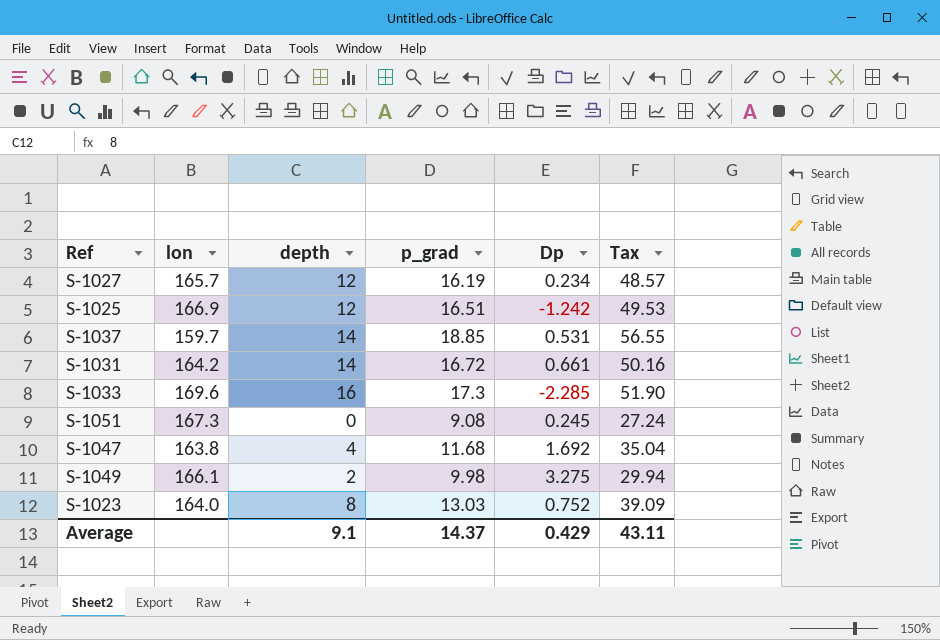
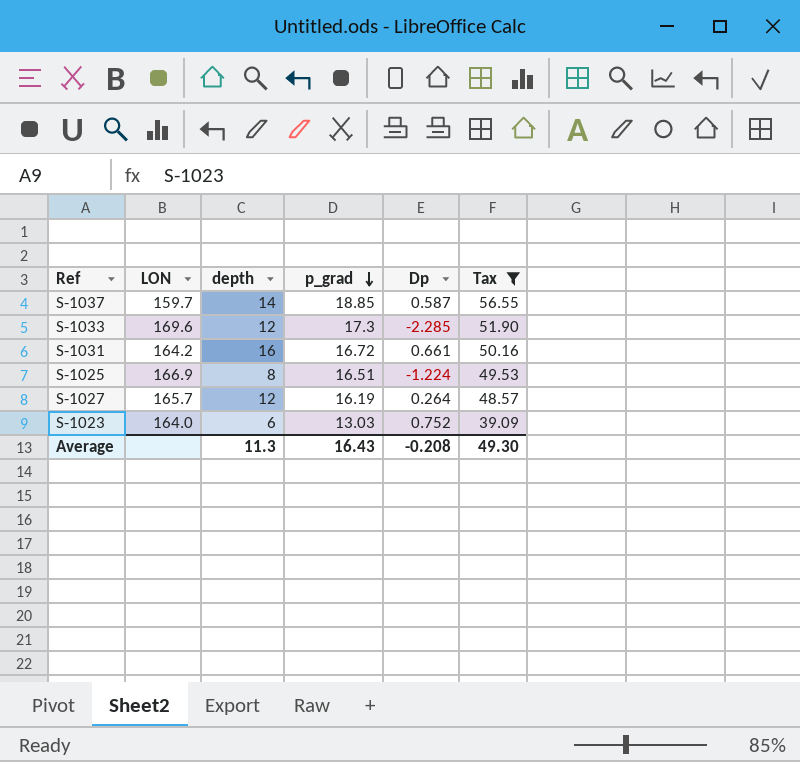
filter: none -> Tax >= 39.09
row order: none -> p_grad descending
column name: lon -> LON
S-1037 | Dp: 0.531 -> 0.587
S-1033 | depth: 16 -> 12
S-1031 | depth: 14 -> 16
S-1025 | depth: 12 -> 8
S-1025 | Dp: -1.242 -> -1.224
S-1027 | Dp: 0.234 -> 0.264
S-1023 | depth: 8 -> 6
Average | depth: 9.1 -> 11.3
Average | p_grad: 14.37 -> 16.43
Average | Dp: 0.429 -> -0.208
Average | Tax: 43.11 -> 49.30

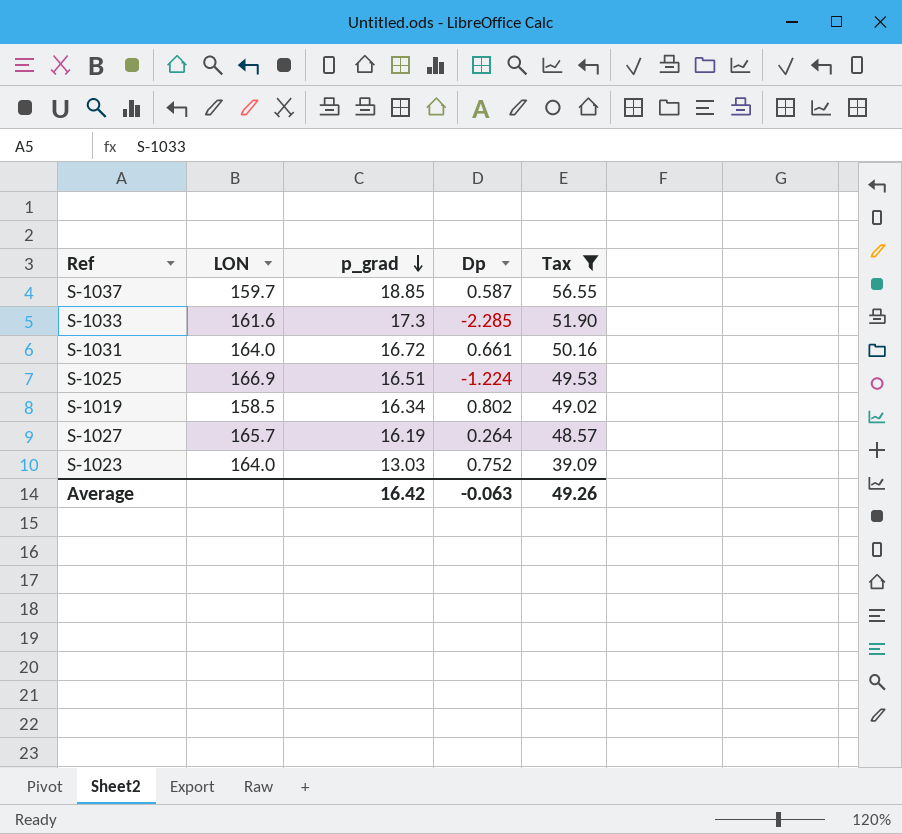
column depth | position: 3 -> none
S-1033 | LON: 169.6 -> 161.6
S-1031 | LON: 164.2 -> 164.0
row S-1019: none -> 158.5 | 16.34 | 0.802 | 49.02
Average | p_grad: 16.43 -> 16.42
Average | Dp: -0.208 -> -0.063
Average | Tax: 49.30 -> 49.26

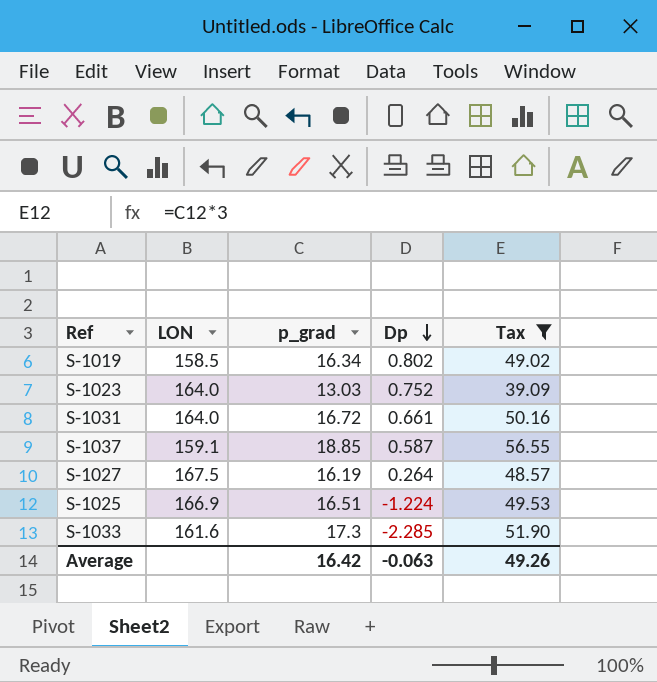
row order: p_grad descending -> Dp descending
S-1037 | LON: 159.7 -> 159.1
S-1027 | LON: 165.7 -> 167.5

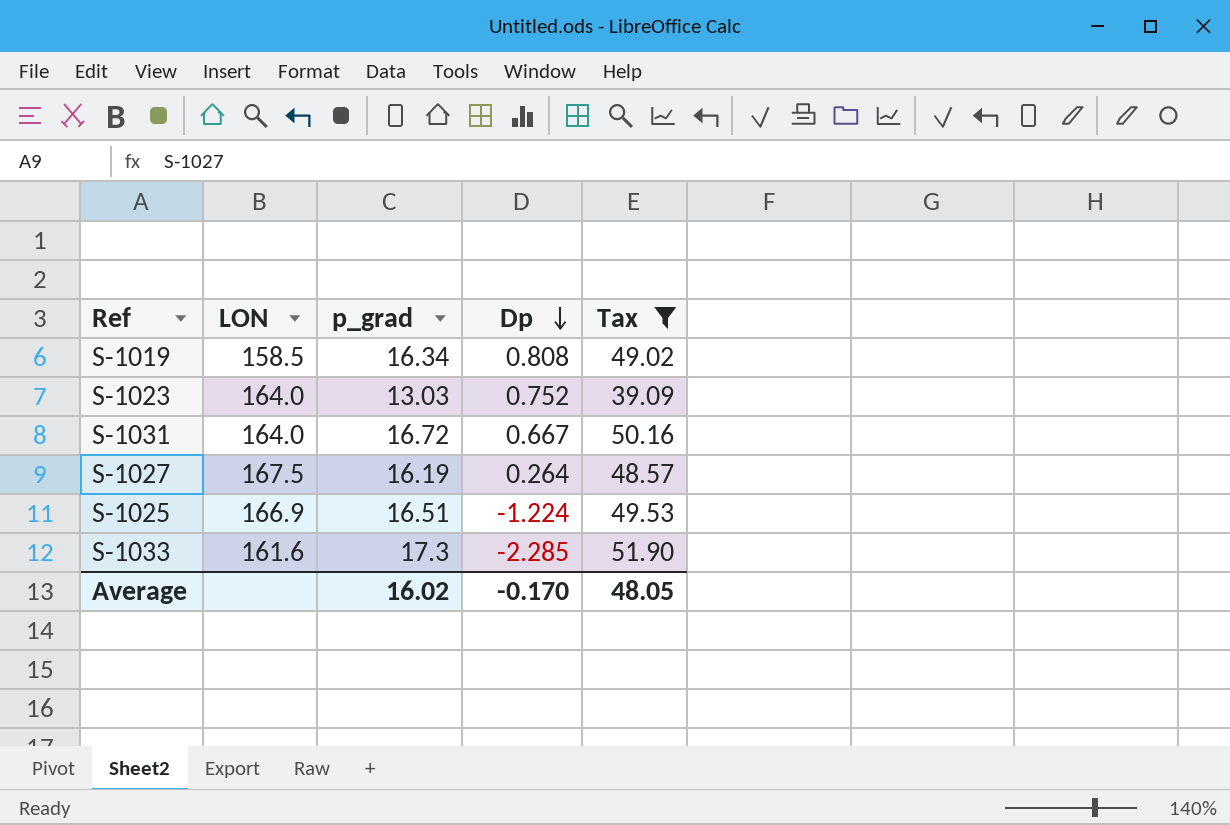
row S-1037: 159.1 | 18.85 | 0.587 | 56.55 -> none
S-1019 | Dp: 0.802 -> 0.808
S-1031 | Dp: 0.661 -> 0.667
Average | p_grad: 16.42 -> 16.02
Average | Dp: -0.063 -> -0.170
Average | Tax: 49.26 -> 48.05

